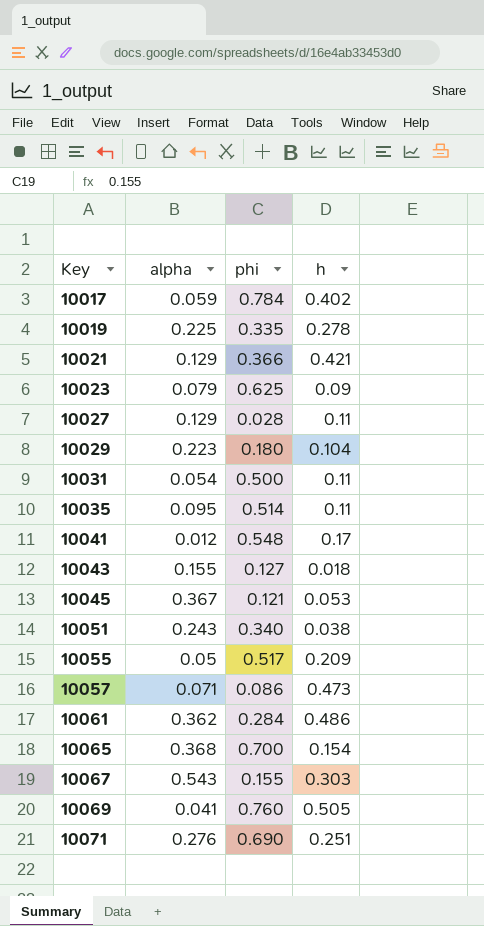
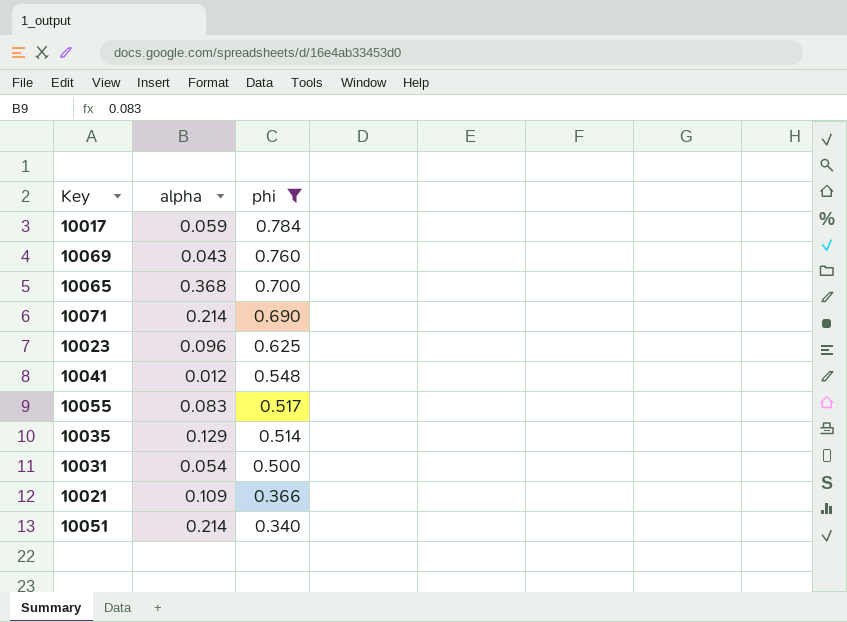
filter: none -> phi >= 0.340
row order: Key ascending -> phi descending
column h | position: 4 -> none
10069 | alpha: 0.041 -> 0.043
10071 | alpha: 0.276 -> 0.214
10023 | alpha: 0.079 -> 0.096
10055 | alpha: 0.05 -> 0.083
10035 | alpha: 0.095 -> 0.129
10021 | alpha: 0.129 -> 0.109
10051 | alpha: 0.243 -> 0.214

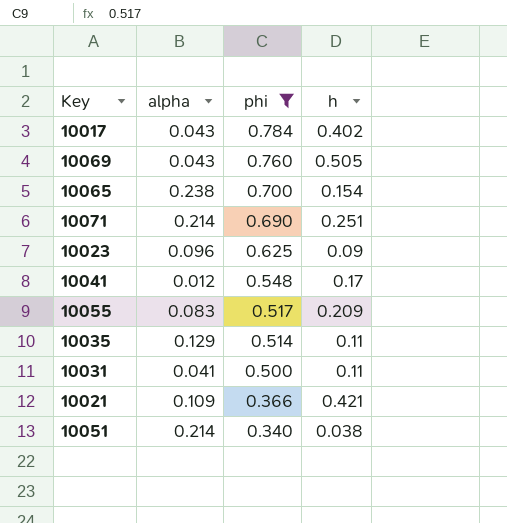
column h | position: none -> 4
10017 | alpha: 0.059 -> 0.043
10065 | alpha: 0.368 -> 0.238
10031 | alpha: 0.054 -> 0.041

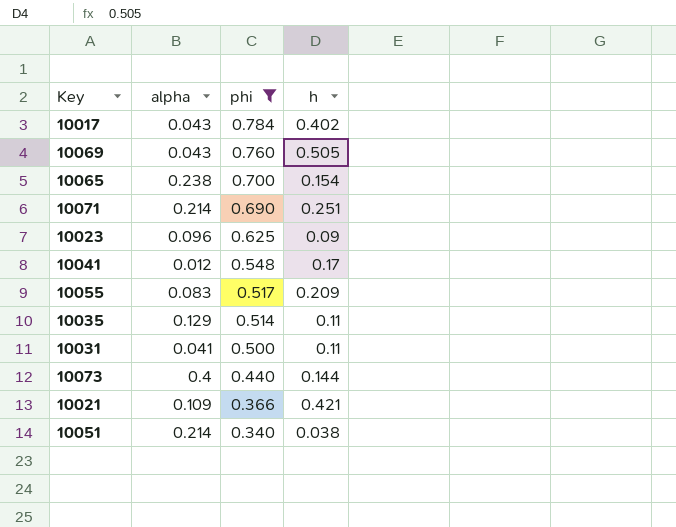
row 10073: none -> 0.4 | 0.440 | 0.144

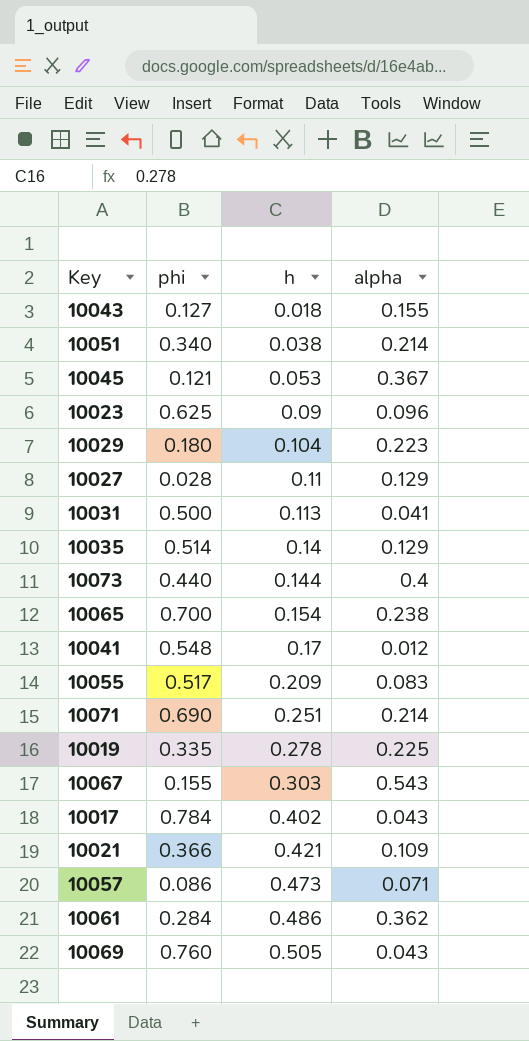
filter: phi >= 0.340 -> none
row order: phi descending -> h ascending
column alpha | position: 2 -> 4
10031 | h: 0.11 -> 0.113
10035 | h: 0.11 -> 0.14

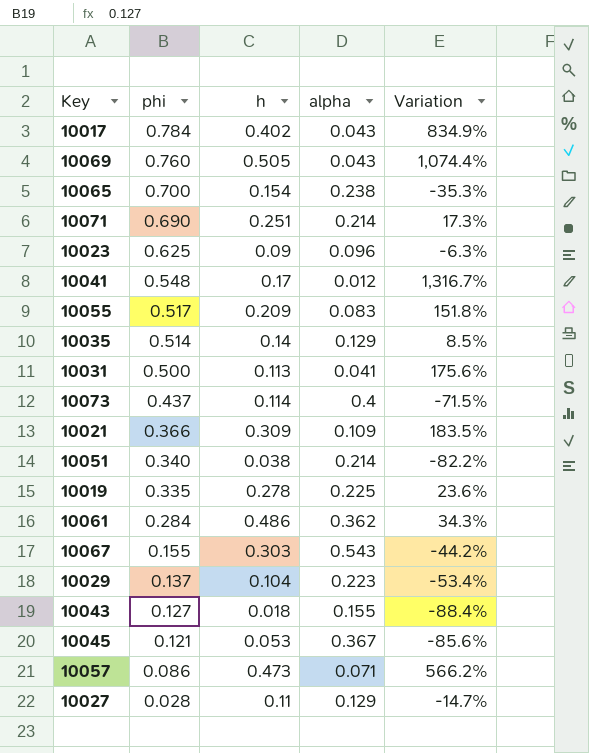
row order: h ascending -> phi descending
column Variation | formula: none -> ([h] - [alpha]) / [alpha]
10073 | phi: 0.440 -> 0.437
10073 | h: 0.144 -> 0.114
10021 | h: 0.421 -> 0.309
10029 | phi: 0.180 -> 0.137

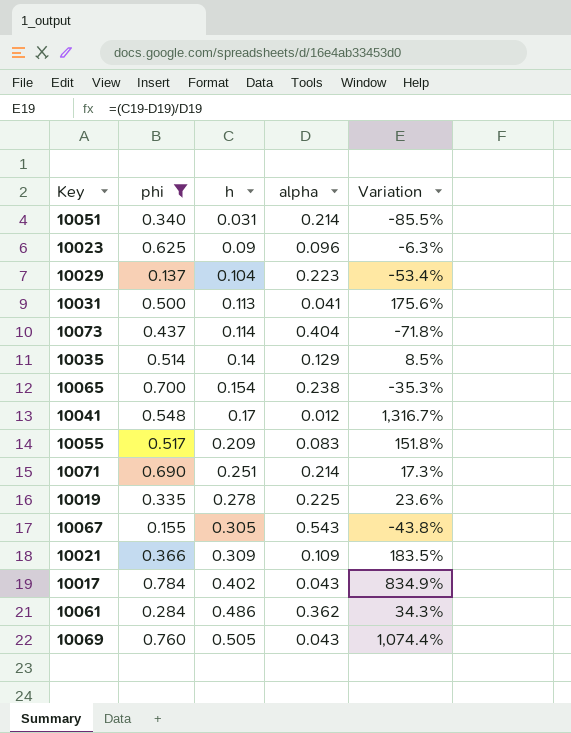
filter: none -> phi >= 0.137
row order: phi descending -> h ascending
10051 | h: 0.038 -> 0.031
10051 | Variation: -82.2% -> -85.5%
10073 | alpha: 0.4 -> 0.404
10073 | Variation: -71.5% -> -71.8%
10067 | h: 0.303 -> 0.305
10067 | Variation: -44.2% -> -43.8%

